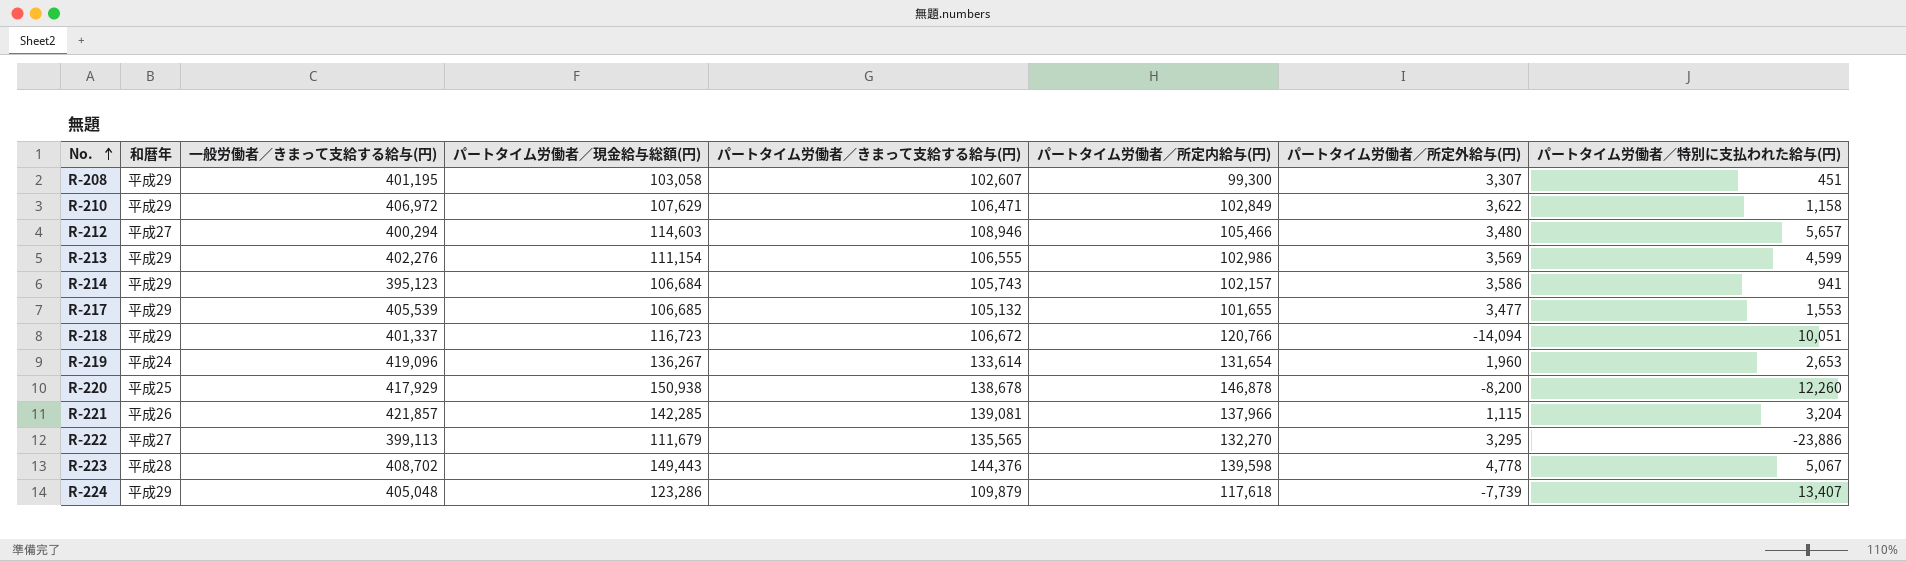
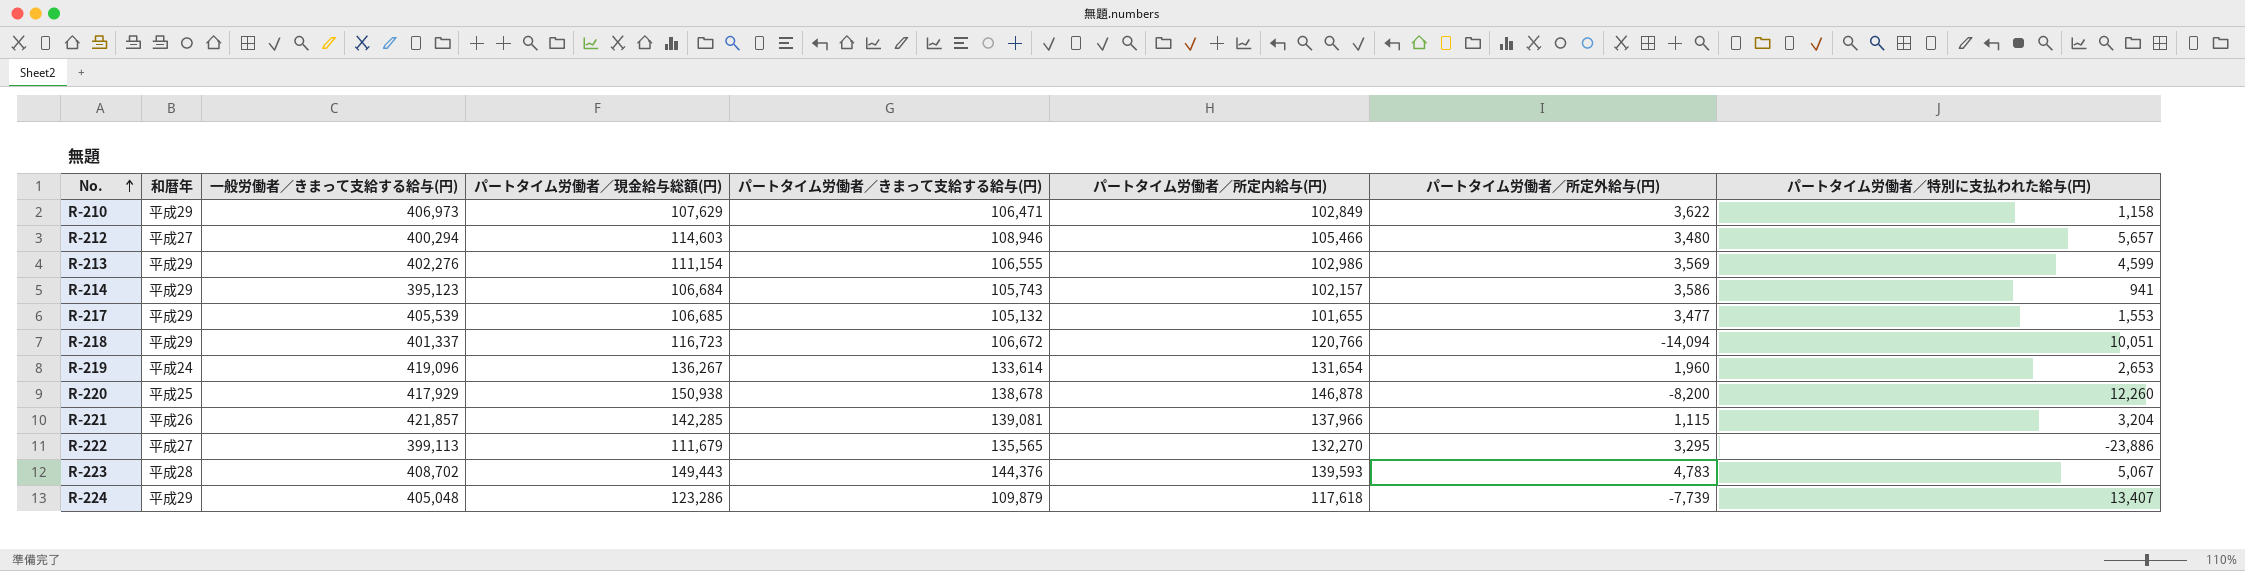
row R-208: 平成29 | 401,195 | 103,058 | 102,607 | 99,300 | 3,307 | 451 -> none
R-210 | 一般労働者／きまって支給する給与(円): 406,972 -> 406,973
R-223 | パートタイム労働者／所定内給与(円): 139,598 -> 139,593
R-223 | パートタイム労働者／所定外給与(円): 4,778 -> 4,783

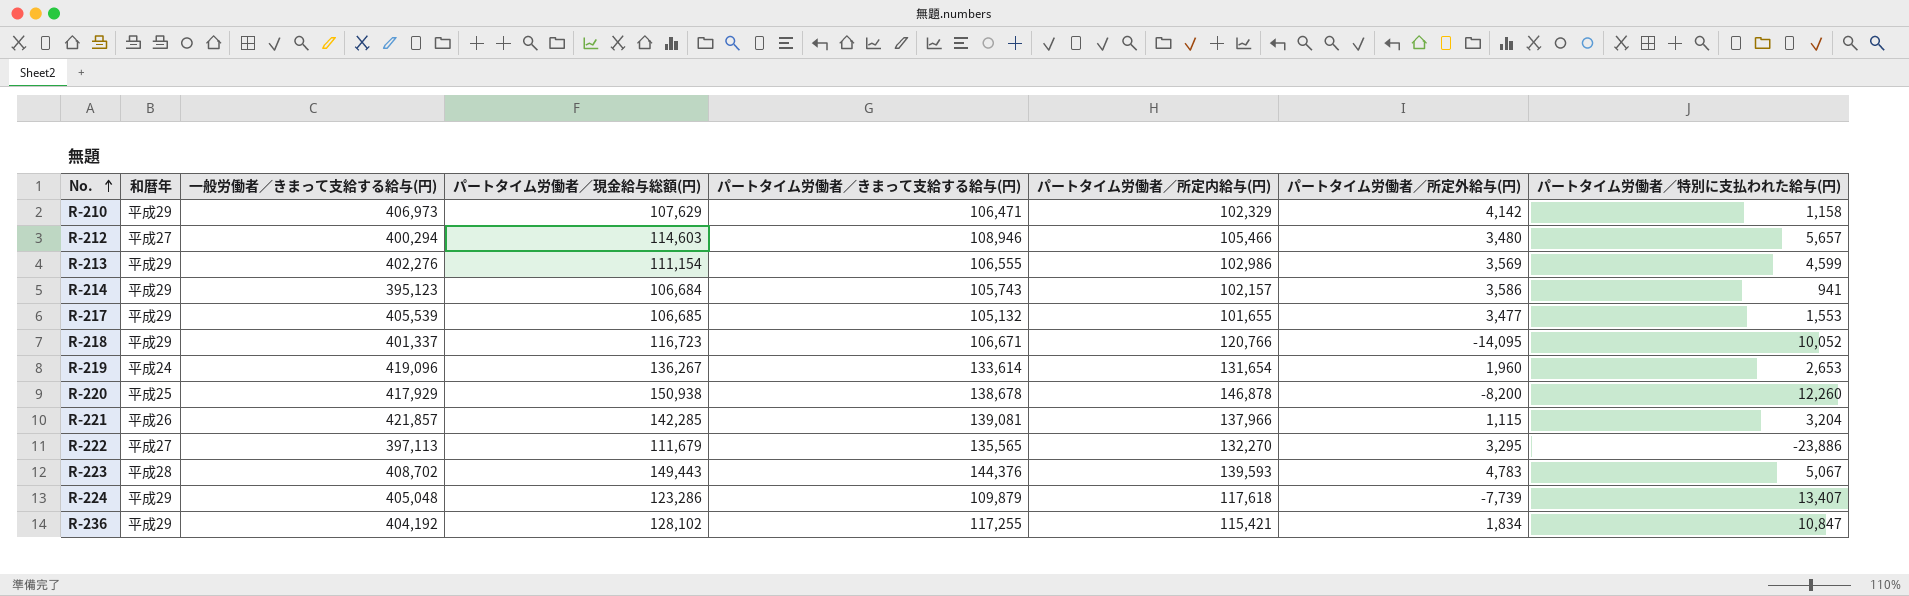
R-210 | パートタイム労働者／所定内給与(円): 102,849 -> 102,329
R-210 | パートタイム労働者／所定外給与(円): 3,622 -> 4,142
R-218 | パートタイム労働者／きまって支給する給与(円): 106,672 -> 106,671
R-218 | パートタイム労働者／所定外給与(円): -14,094 -> -14,095
R-218 | パートタイム労働者／特別に支払われた給与(円): 10,051 -> 10,052
R-222 | 一般労働者／きまって支給する給与(円): 399,113 -> 397,113
row R-236: none -> 平成29 | 404,192 | 128,102 | 117,255 | 115,421 | 1,834 | 10,847

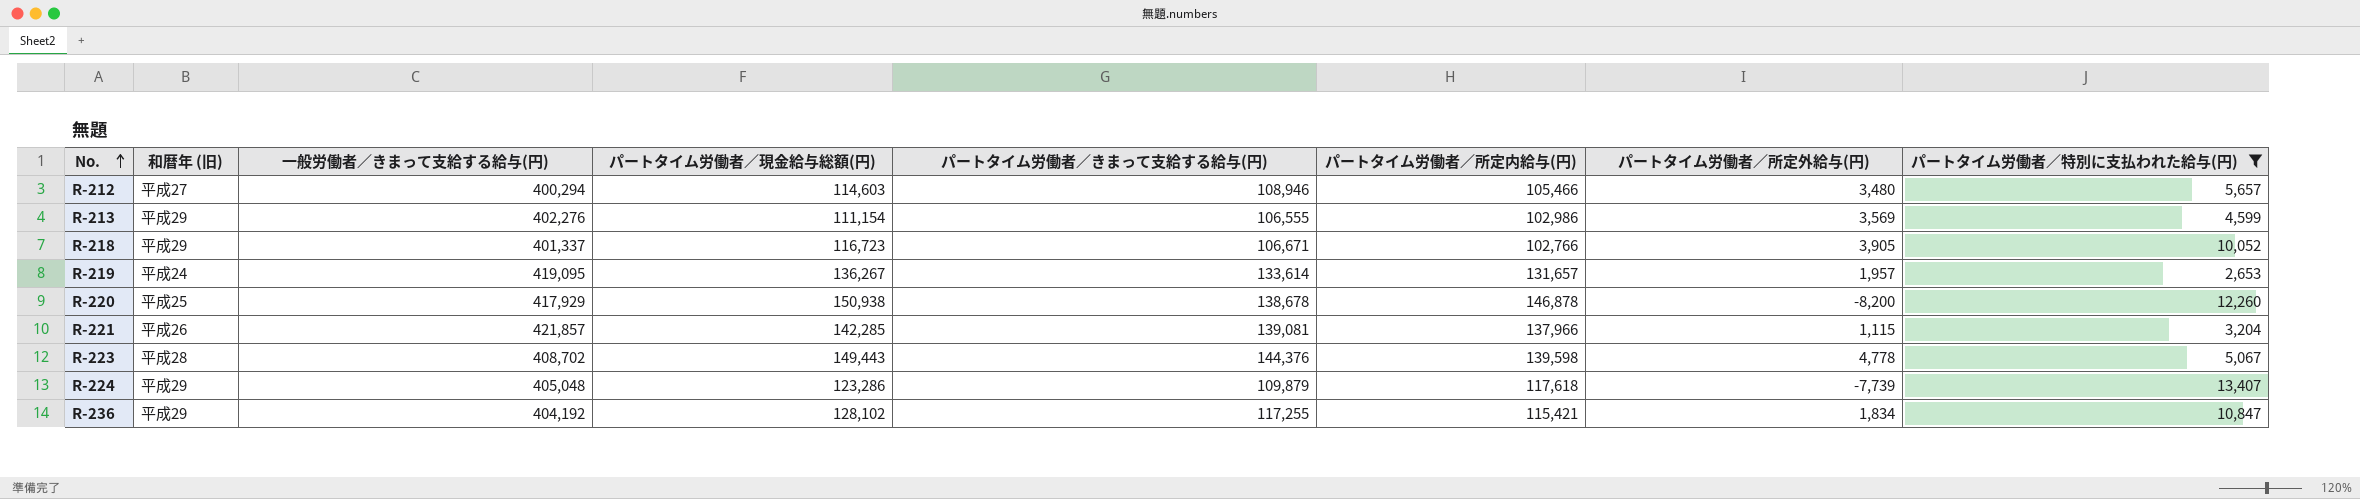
filter: none -> パートタイム労働者／特別に支払われた給与(円) >= 2,653
column name: 和暦年 -> 和暦年 (旧)
R-218 | パートタイム労働者／所定内給与(円): 120,766 -> 102,766
R-218 | パートタイム労働者／所定外給与(円): -14,095 -> 3,905
R-219 | 一般労働者／きまって支給する給与(円): 419,096 -> 419,095
R-219 | パートタイム労働者／所定内給与(円): 131,654 -> 131,657
R-219 | パートタイム労働者／所定外給与(円): 1,960 -> 1,957
R-223 | パートタイム労働者／所定内給与(円): 139,593 -> 139,598
R-223 | パートタイム労働者／所定外給与(円): 4,783 -> 4,778

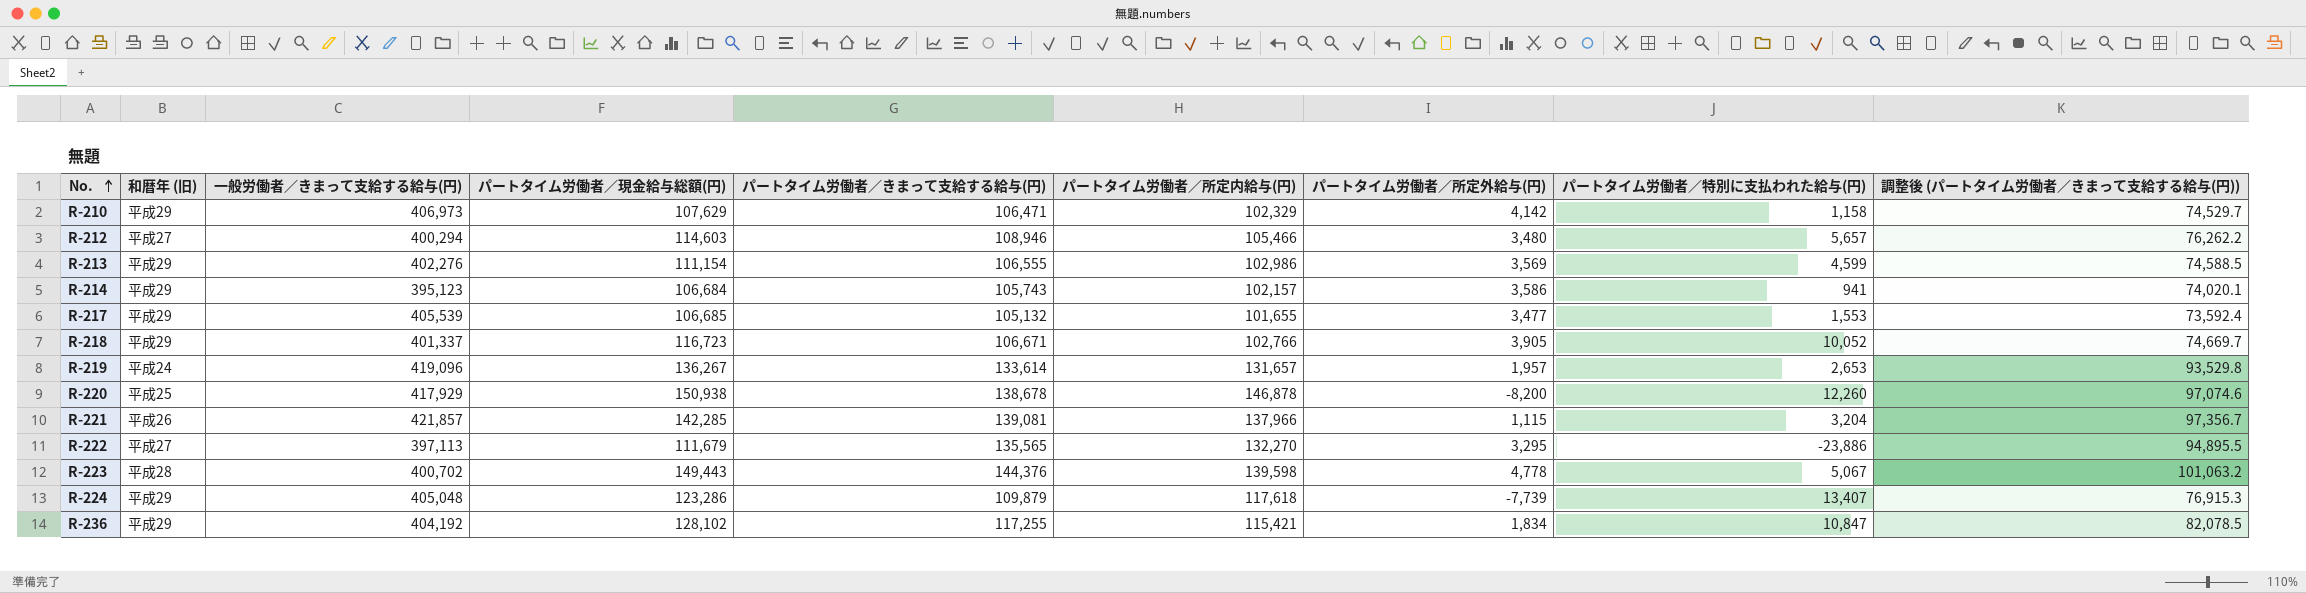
filter: パートタイム労働者／特別に支払われた給与(円) >= 2,653 -> none
column 調整後 (パートタイム労働者／きまって支給する給与(円)) | formula: none -> [パートタイム労働者／きまって支給する給与(円)] * 0.7
R-219 | 一般労働者／きまって支給する給与(円): 419,095 -> 419,096
R-223 | 一般労働者／きまって支給する給与(円): 408,702 -> 400,702

